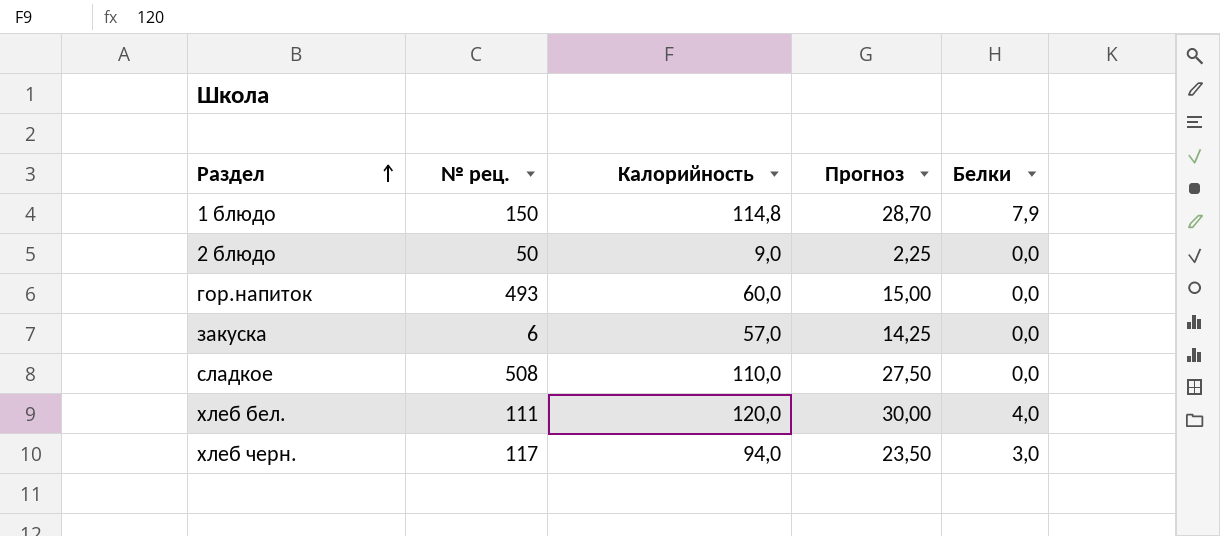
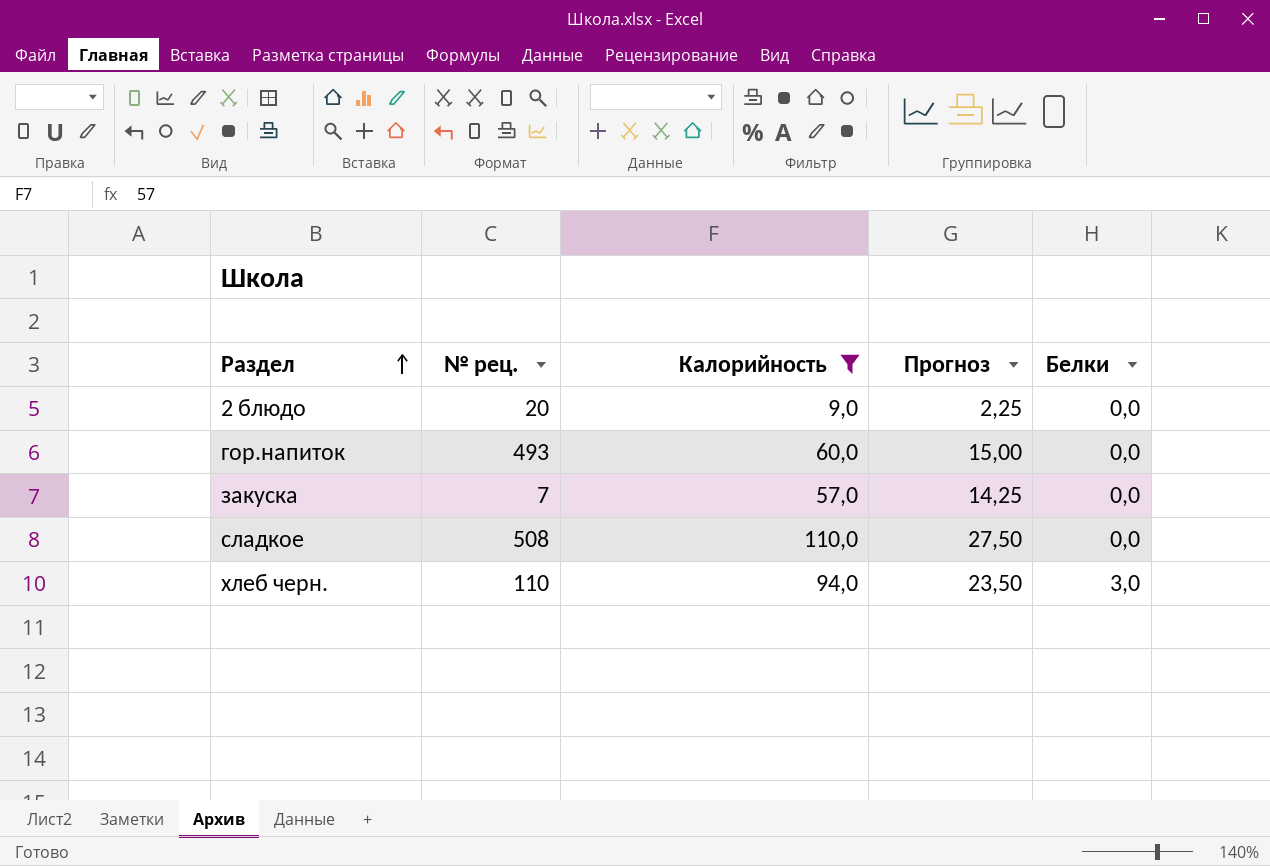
filter: none -> Калорийность <= 110,0
2 блюдо | № рец.: 50 -> 20
закуска | № рец.: 6 -> 7
хлеб черн. | № рец.: 117 -> 110

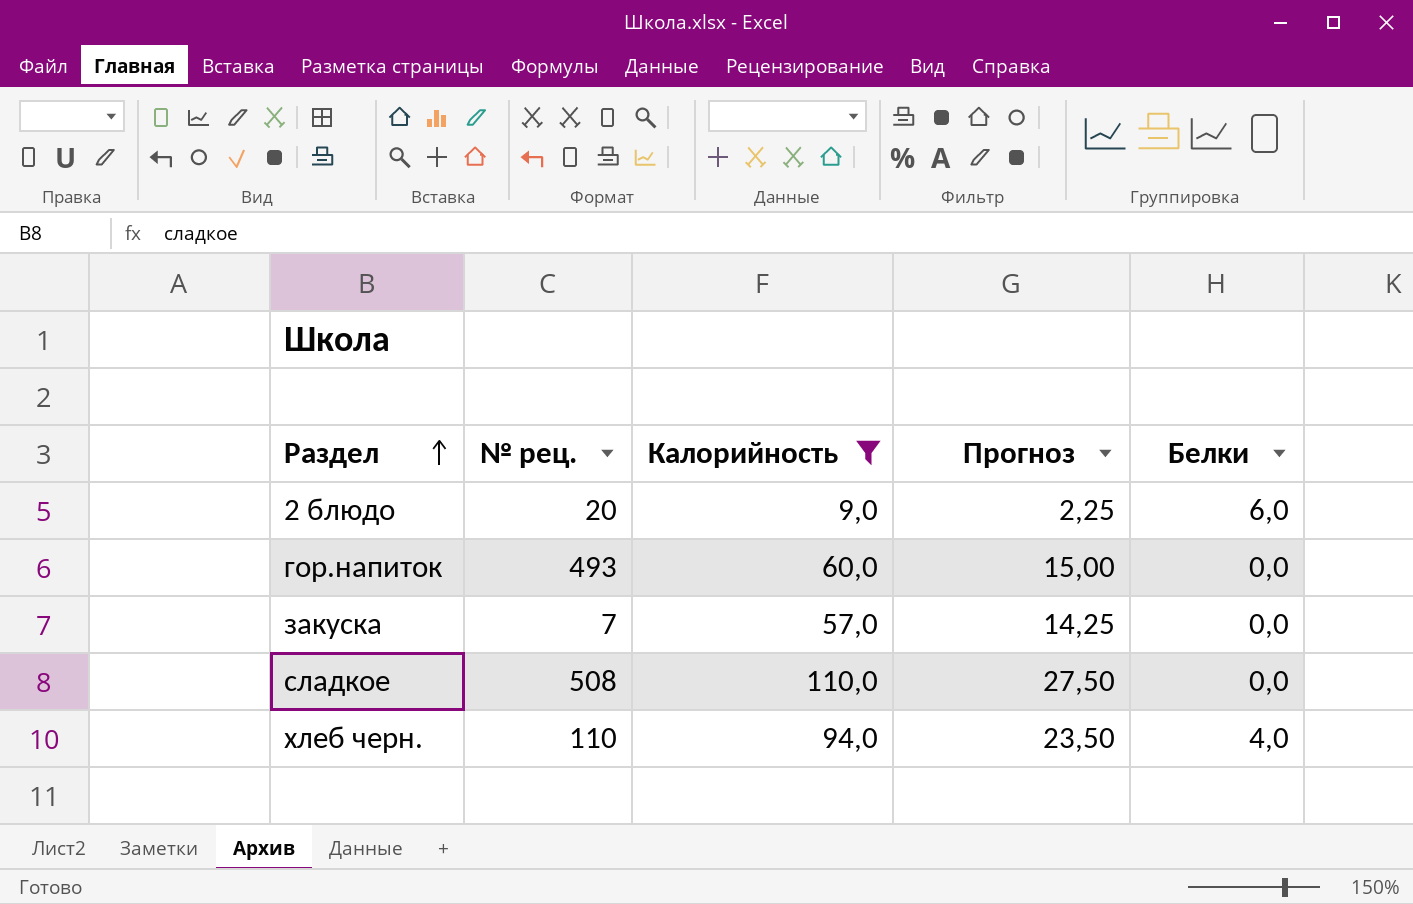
2 блюдо | Белки: 0,0 -> 6,0
хлеб черн. | Белки: 3,0 -> 4,0

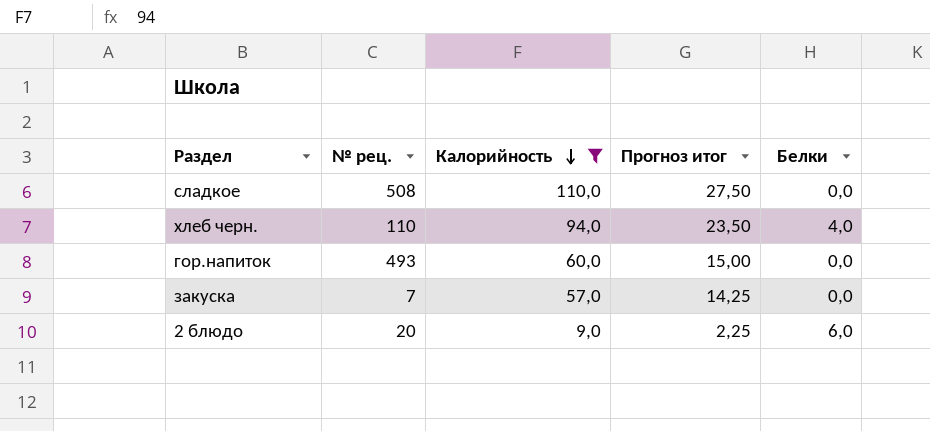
row order: Раздел ascending -> Калорийность descending
column name: Прогноз -> Прогноз итог

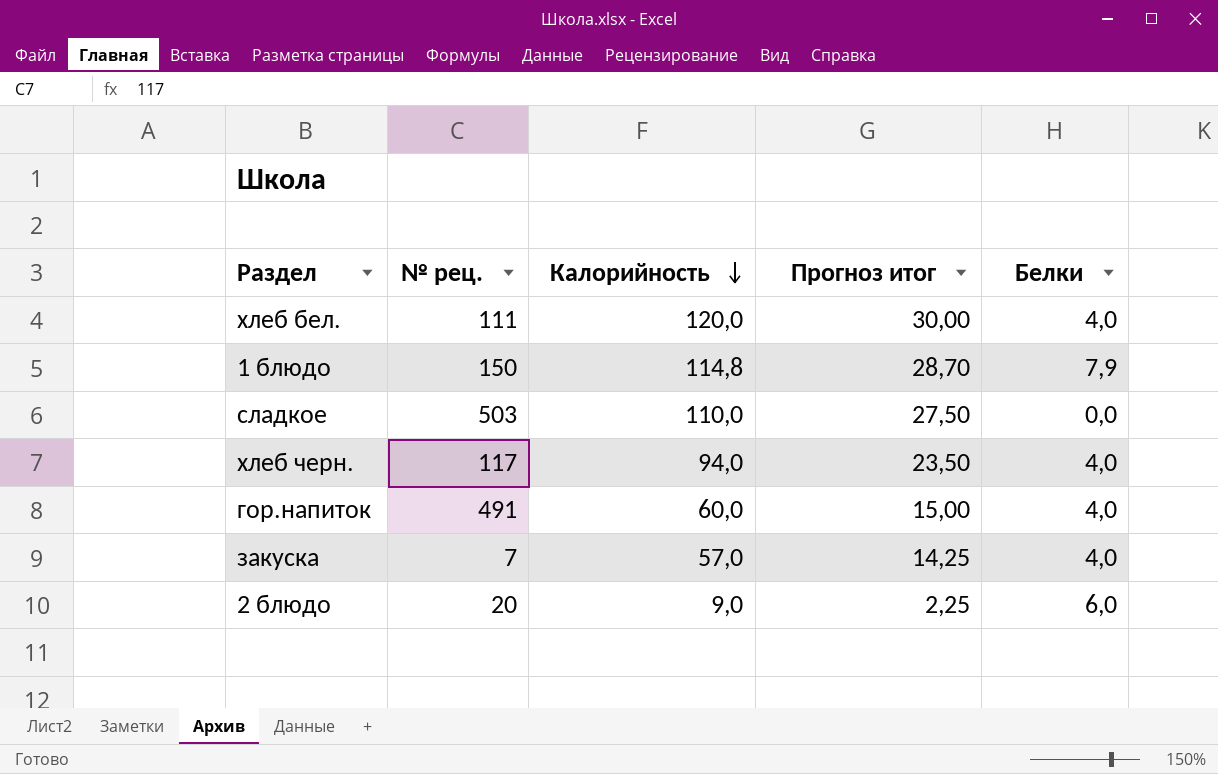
filter: Калорийность <= 110,0 -> none
сладкое | № рец.: 508 -> 503
хлеб черн. | № рец.: 110 -> 117
гор.напиток | № рец.: 493 -> 491
гор.напиток | Белки: 0,0 -> 4,0
закуска | Белки: 0,0 -> 4,0

